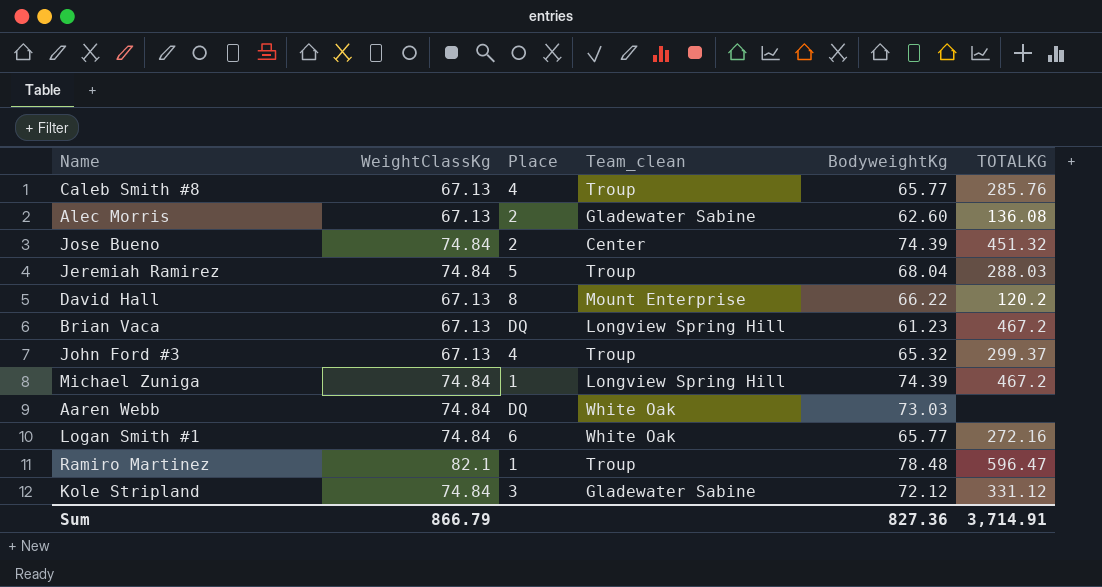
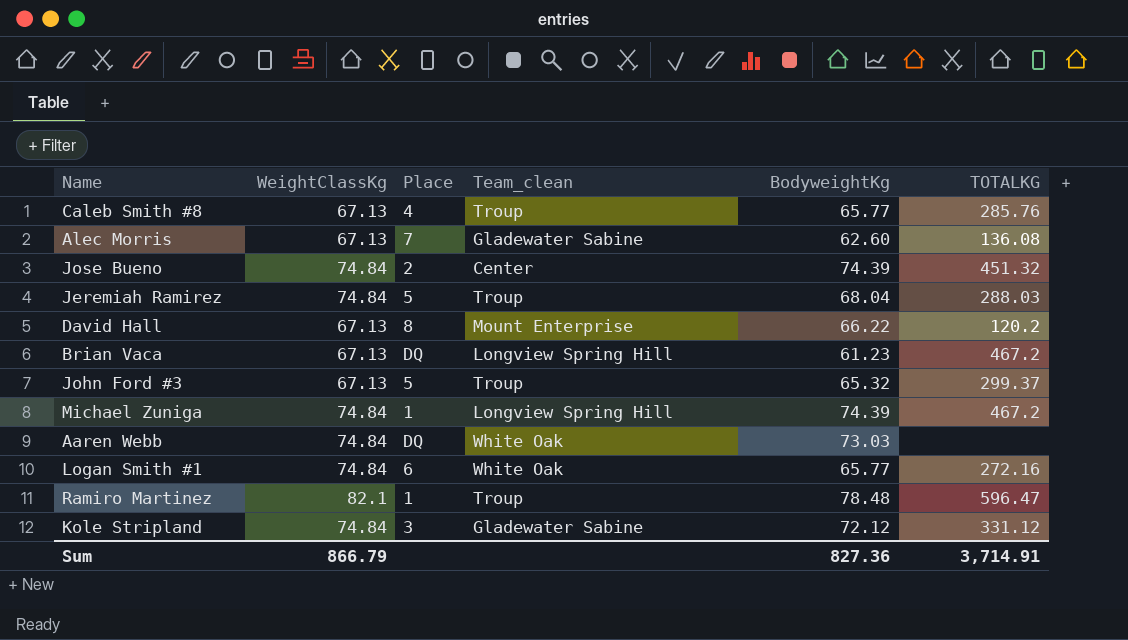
Alec Morris | Place: 2 -> 7
John Ford #3 | Place: 4 -> 5

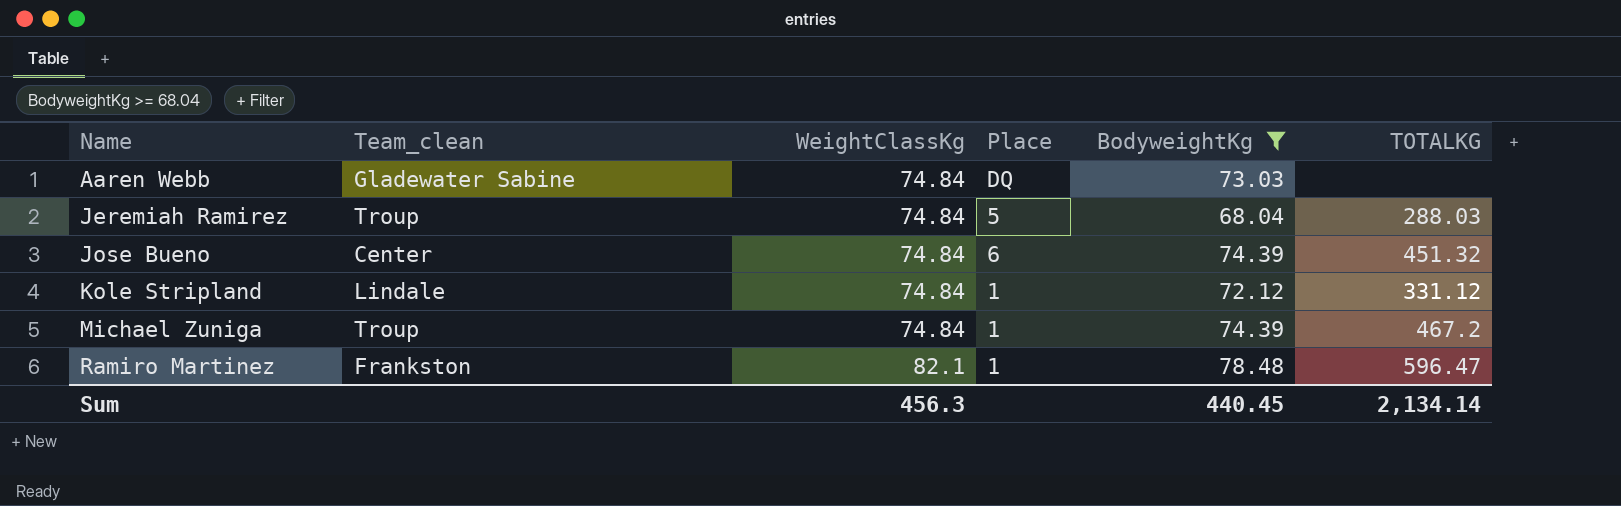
filter: none -> BodyweightKg >= 68.04
row order: none -> Name ascending
column Team_clean | position: 4 -> 2
Aaren Webb | Team_clean: White Oak -> Gladewater Sabine
Jose Bueno | Place: 2 -> 6
Kole Stripland | Team_clean: Gladewater Sabine -> Lindale
Kole Stripland | Place: 3 -> 1
Michael Zuniga | Team_clean: Longview Spring Hill -> Troup
Ramiro Martinez | Team_clean: Troup -> Frankston
Sum | WeightClassKg: 866.79 -> 456.3
Sum | BodyweightKg: 827.36 -> 440.45
Sum | TOTALKG: 3,714.91 -> 2,134.14

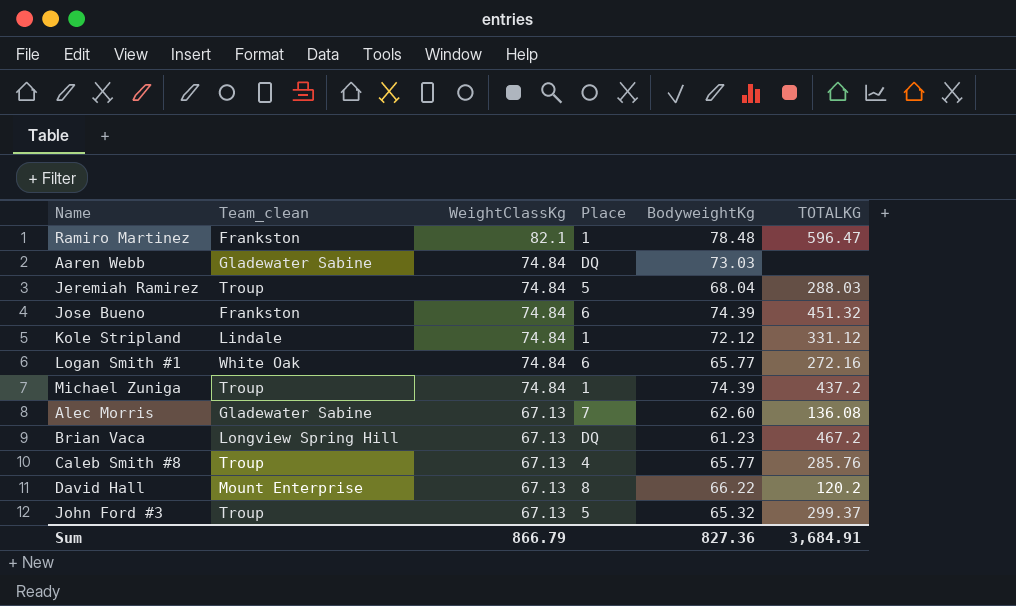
filter: BodyweightKg >= 68.04 -> none
row order: Name ascending -> WeightClassKg descending
Jose Bueno | Team_clean: Center -> Frankston
Michael Zuniga | TOTALKG: 467.2 -> 437.2
Sum | WeightClassKg: 456.3 -> 866.79
Sum | BodyweightKg: 440.45 -> 827.36
Sum | TOTALKG: 2,134.14 -> 3,684.91

